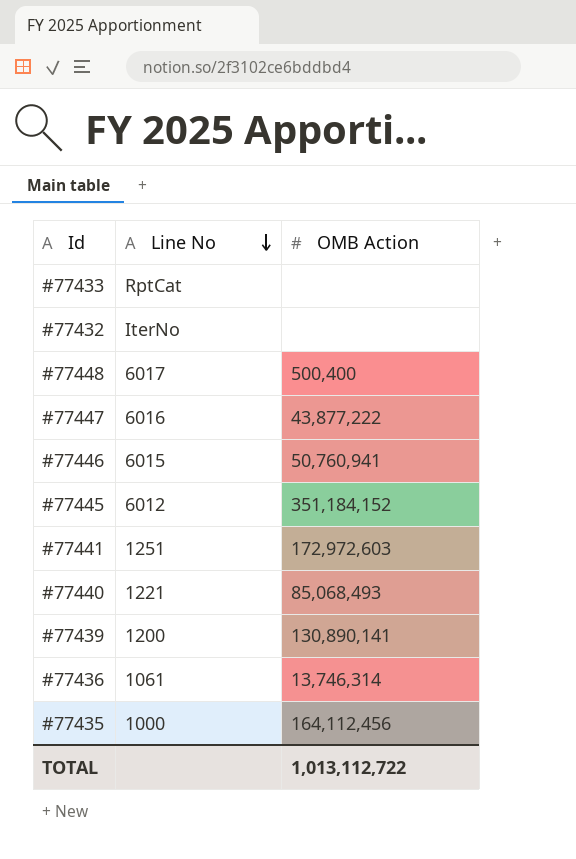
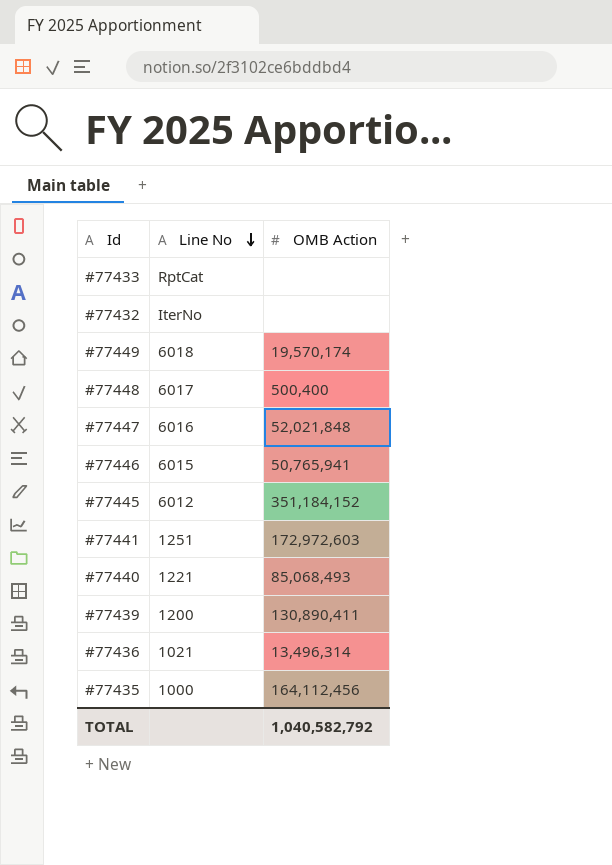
row #77449: none -> 6018 | 19,570,174
#77447 | OMB Action: 43,877,222 -> 52,021,848
#77446 | OMB Action: 50,760,941 -> 50,765,941
#77439 | OMB Action: 130,890,141 -> 130,890,411
#77436 | Line No: 1061 -> 1021
#77436 | OMB Action: 13,746,314 -> 13,496,314
TOTAL | OMB Action: 1,013,112,722 -> 1,040,582,792

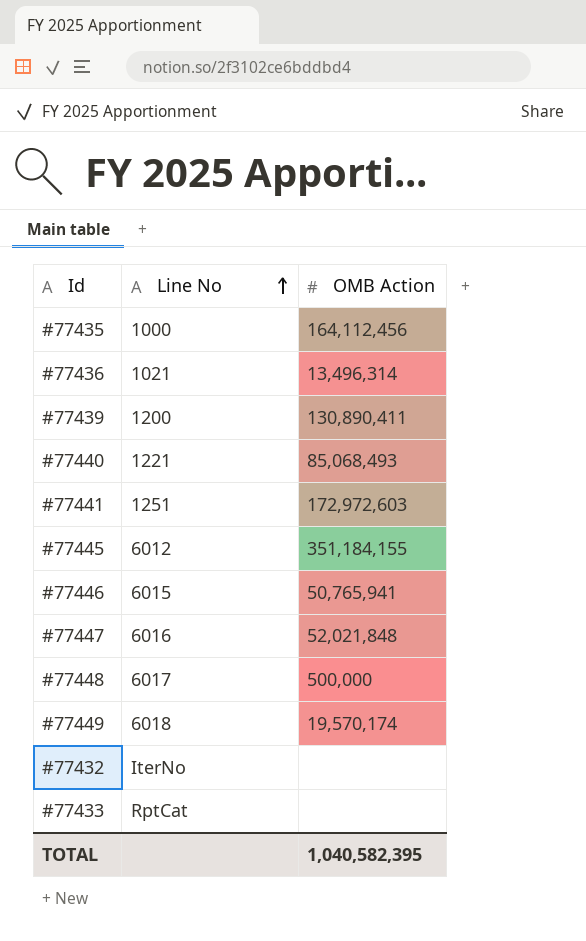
row order: Line No descending -> Line No ascending
#77445 | OMB Action: 351,184,152 -> 351,184,155
#77448 | OMB Action: 500,400 -> 500,000
TOTAL | OMB Action: 1,040,582,792 -> 1,040,582,395

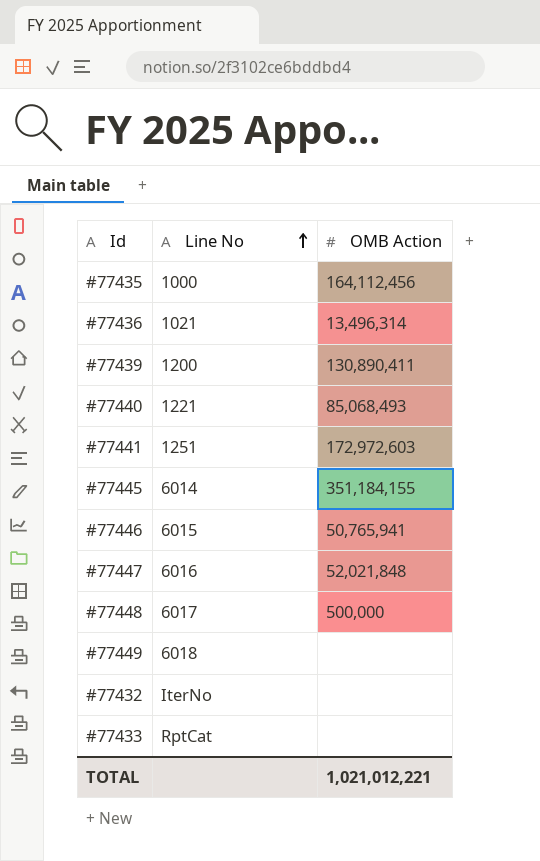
#77445 | Line No: 6012 -> 6014
#77449 | OMB Action: 19,570,174 -> none
TOTAL | OMB Action: 1,040,582,395 -> 1,021,012,221

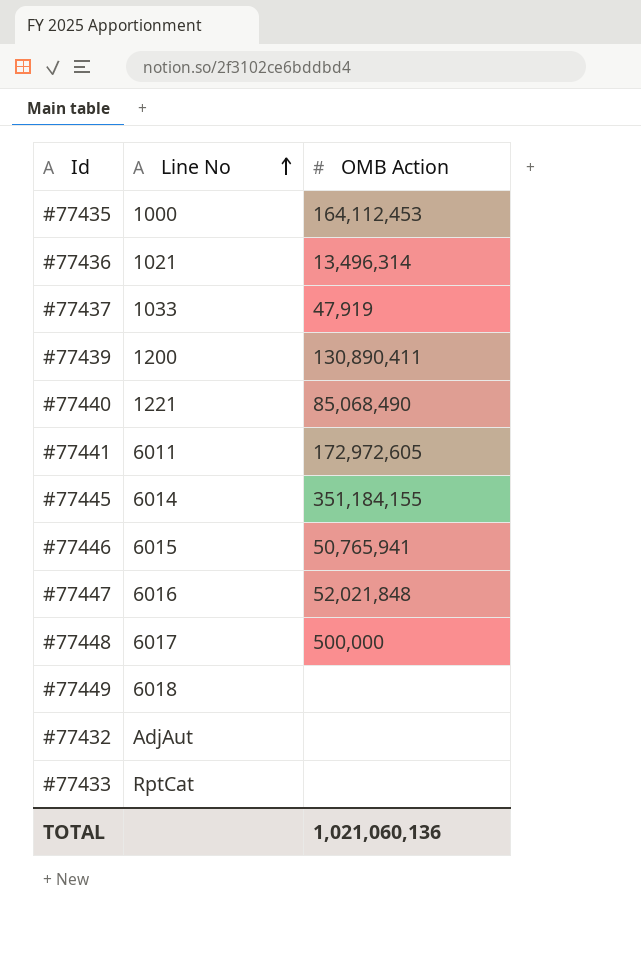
#77435 | OMB Action: 164,112,456 -> 164,112,453
row #77437: none -> 1033 | 47,919
#77440 | OMB Action: 85,068,493 -> 85,068,490
#77441 | Line No: 1251 -> 6011
#77441 | OMB Action: 172,972,603 -> 172,972,605
#77432 | Line No: IterNo -> AdjAut
TOTAL | OMB Action: 1,021,012,221 -> 1,021,060,136

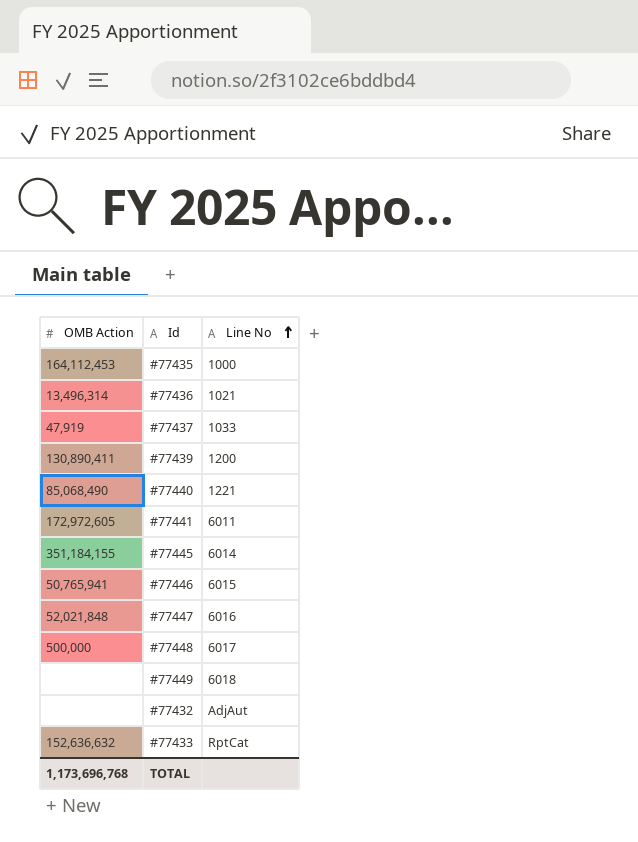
column OMB Action | position: 3 -> 1
#77433 | OMB Action: none -> 152,636,632
TOTAL | OMB Action: 1,021,060,136 -> 1,173,696,768

